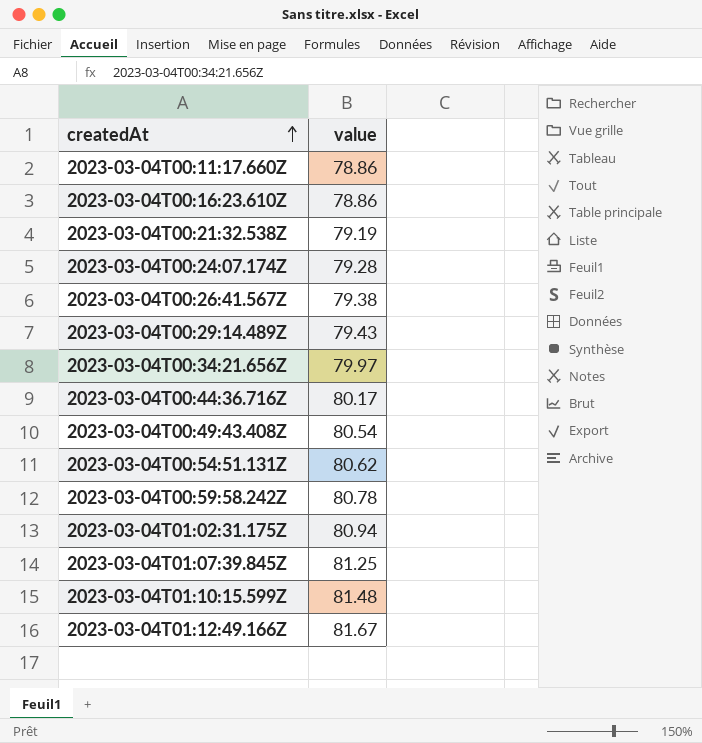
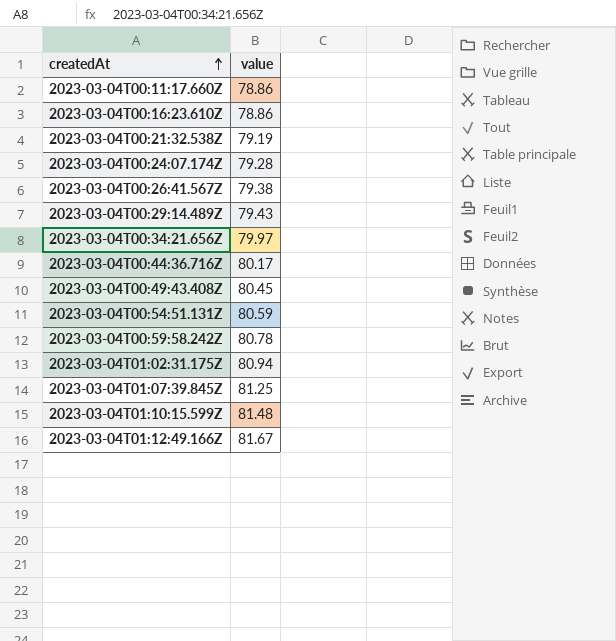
2023-03-04T00:49:43.408Z | value: 80.54 -> 80.45
2023-03-04T00:54:51.131Z | value: 80.62 -> 80.59

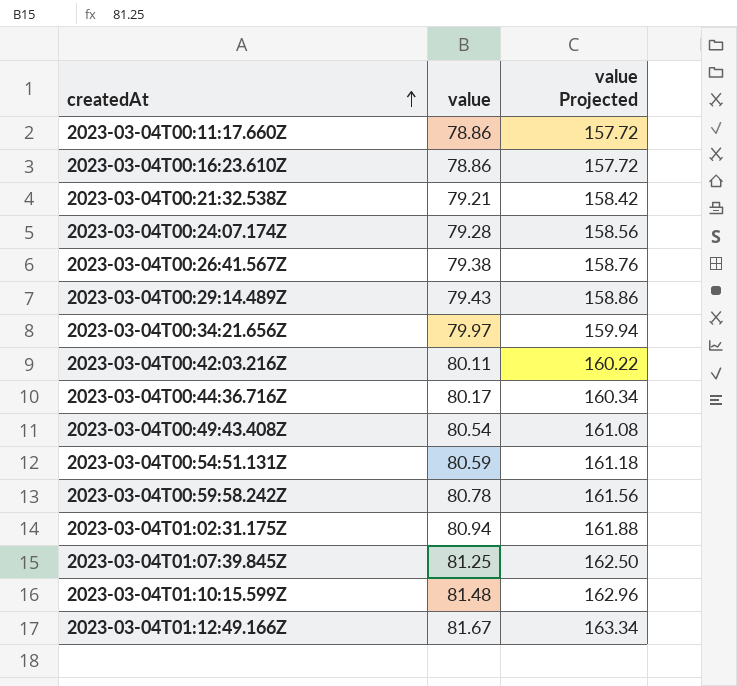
column value Projected | formula: none -> [value] * 2
2023-03-04T00:21:32.538Z | value: 79.19 -> 79.21
row 2023-03-04T00:42:03.216Z: none -> 80.11 | 160.22
2023-03-04T00:49:43.408Z | value: 80.45 -> 80.54

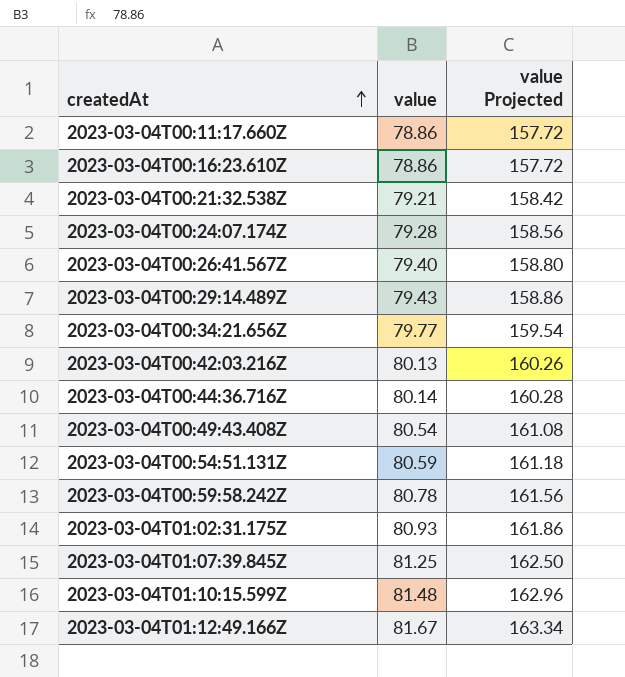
2023-03-04T00:26:41.567Z | value: 79.38 -> 79.40
2023-03-04T00:26:41.567Z | value Projected: 158.76 -> 158.80
2023-03-04T00:34:21.656Z | value: 79.97 -> 79.77
2023-03-04T00:34:21.656Z | value Projected: 159.94 -> 159.54
2023-03-04T00:42:03.216Z | value: 80.11 -> 80.13
2023-03-04T00:42:03.216Z | value Projected: 160.22 -> 160.26
2023-03-04T00:44:36.716Z | value: 80.17 -> 80.14
2023-03-04T00:44:36.716Z | value Projected: 160.34 -> 160.28
2023-03-04T01:02:31.175Z | value: 80.94 -> 80.93
2023-03-04T01:02:31.175Z | value Projected: 161.88 -> 161.86

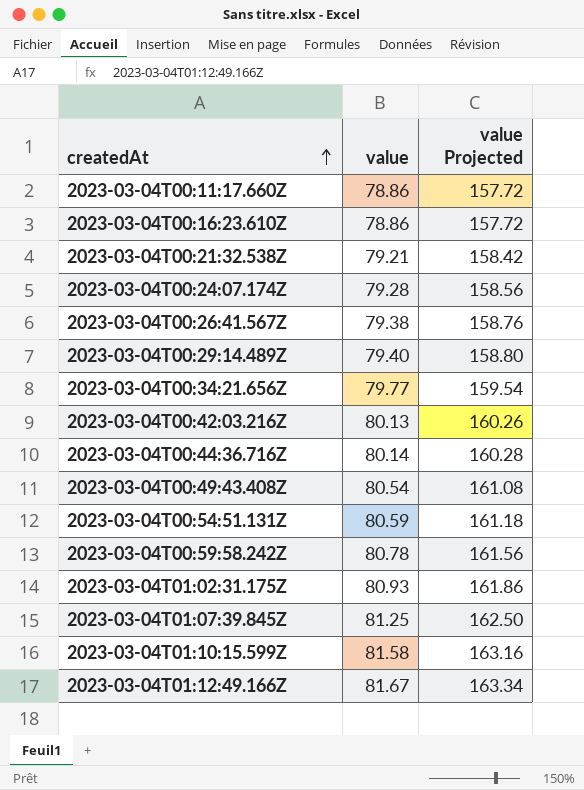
2023-03-04T00:26:41.567Z | value: 79.40 -> 79.38
2023-03-04T00:26:41.567Z | value Projected: 158.80 -> 158.76
2023-03-04T00:29:14.489Z | value: 79.43 -> 79.40
2023-03-04T00:29:14.489Z | value Projected: 158.86 -> 158.80
2023-03-04T01:10:15.599Z | value: 81.48 -> 81.58
2023-03-04T01:10:15.599Z | value Projected: 162.96 -> 163.16

